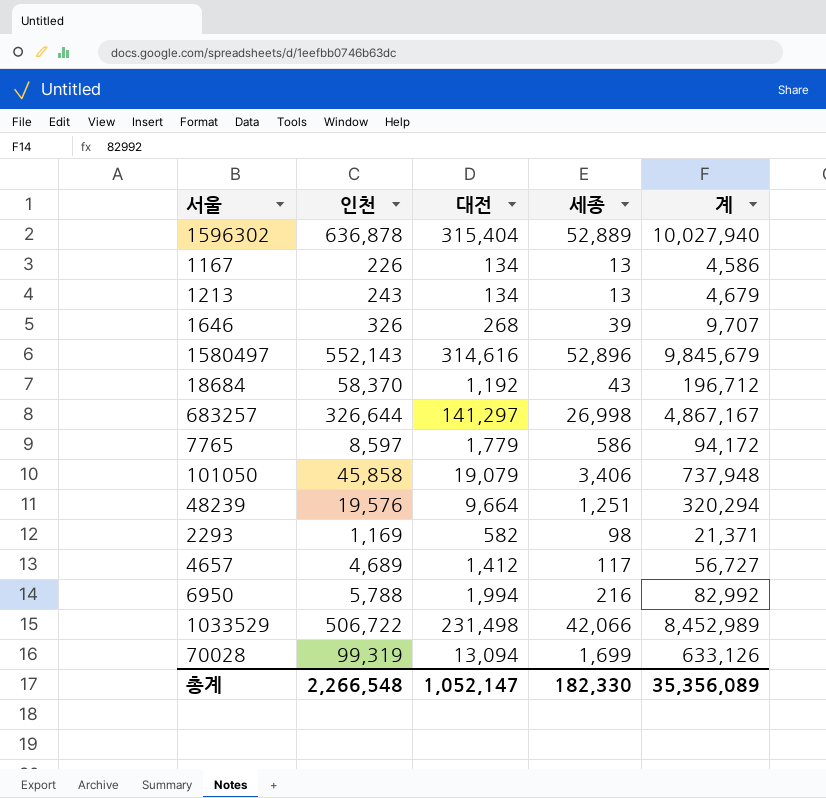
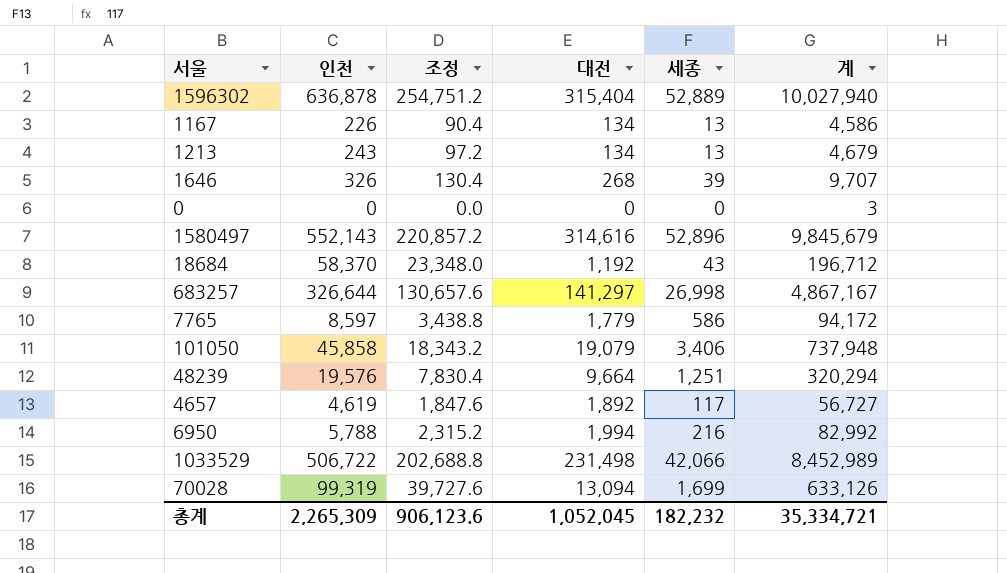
column 조정 | formula: none -> [인천] * 0.4
row 2293: 1,169 | 582 | 98 | 21,371 -> none
row 0: none -> 0 | 0.0 | 0 | 0 | 3
4657 | 인천: 4,689 -> 4,619
4657 | 대전: 1,412 -> 1,892
총계 | 인천: 2,266,548 -> 2,265,309
총계 | 대전: 1,052,147 -> 1,052,045
총계 | 세종: 182,330 -> 182,232
총계 | 계: 35,356,089 -> 35,334,721

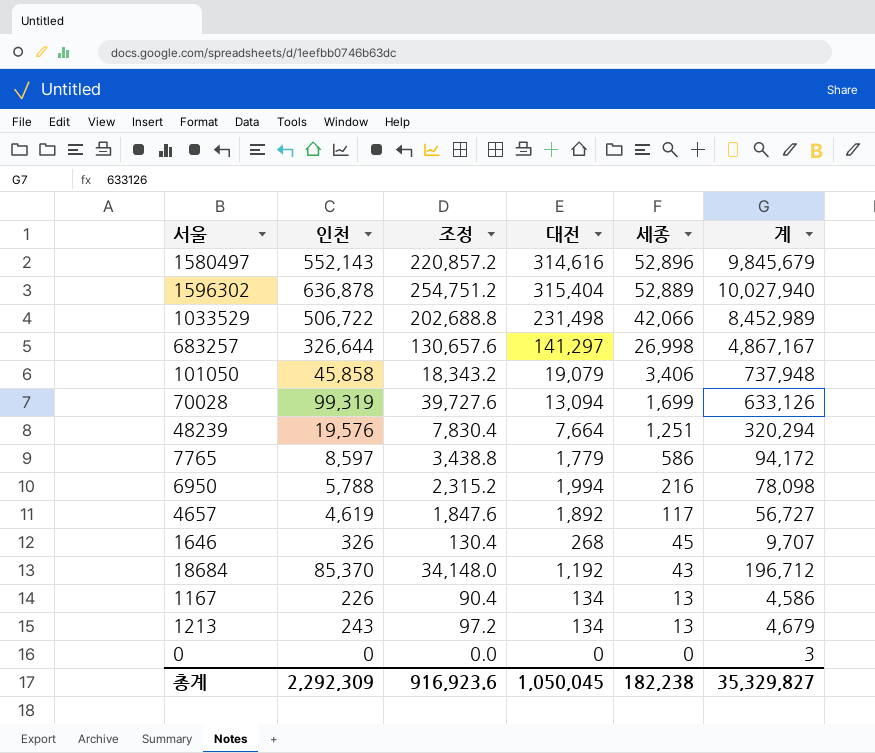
row order: none -> 세종 descending
48239 | 대전: 9,664 -> 7,664
6950 | 계: 82,992 -> 78,098
1646 | 세종: 39 -> 45
18684 | 인천: 58,370 -> 85,370
18684 | 조정: 23,348.0 -> 34,148.0
총계 | 인천: 2,265,309 -> 2,292,309
총계 | 조정: 906,123.6 -> 916,923.6
총계 | 대전: 1,052,045 -> 1,050,045
총계 | 세종: 182,232 -> 182,238
총계 | 계: 35,334,721 -> 35,329,827

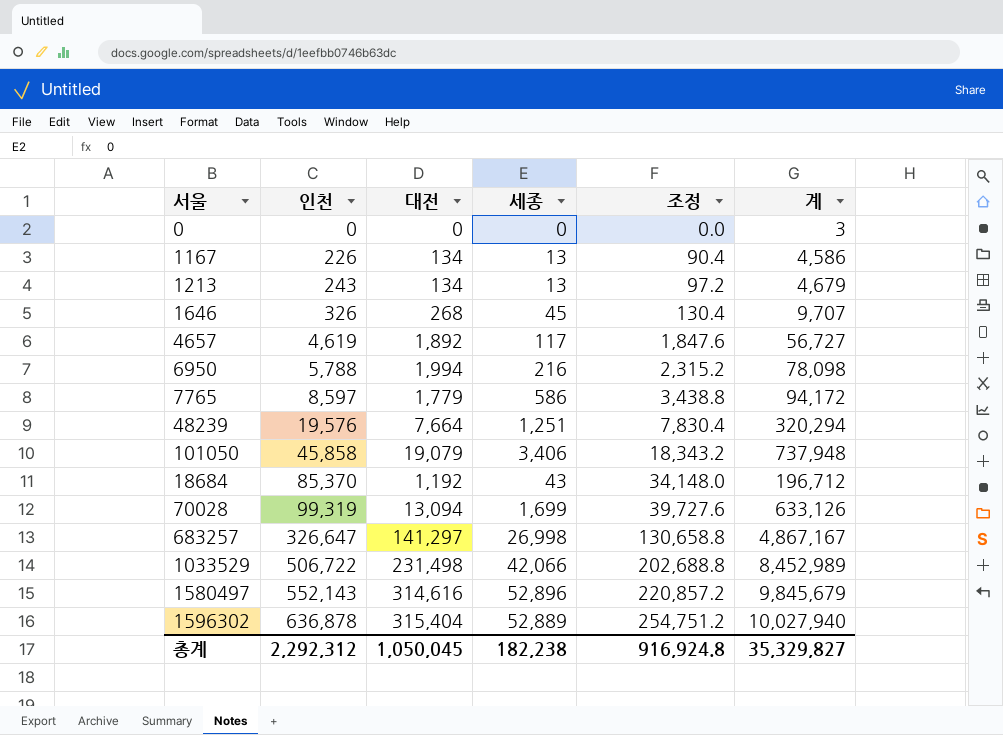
row order: 세종 descending -> 인천 ascending
column 조정 | position: 3 -> 5
683257 | 인천: 326,644 -> 326,647
683257 | 조정: 130,657.6 -> 130,658.8
총계 | 인천: 2,292,309 -> 2,292,312
총계 | 조정: 916,923.6 -> 916,924.8

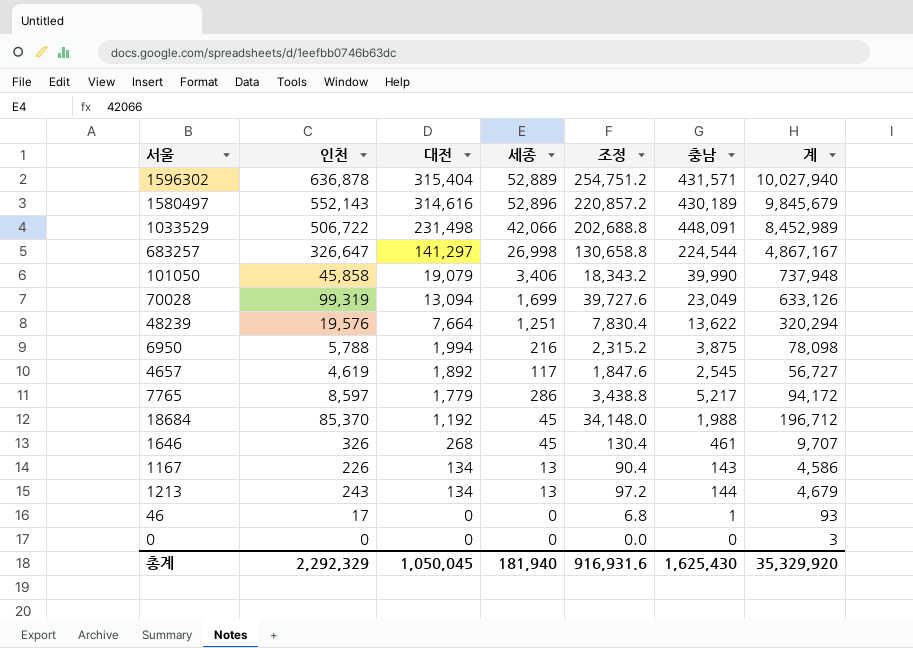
row order: 인천 ascending -> 대전 descending
column 충남 | position: none -> 6
7765 | 세종: 586 -> 286
18684 | 세종: 43 -> 45
row 46: none -> 17 | 0 | 0 | 6.8 | 1 | 93
총계 | 인천: 2,292,312 -> 2,292,329
총계 | 세종: 182,238 -> 181,940
총계 | 조정: 916,924.8 -> 916,931.6
총계 | 계: 35,329,827 -> 35,329,920

